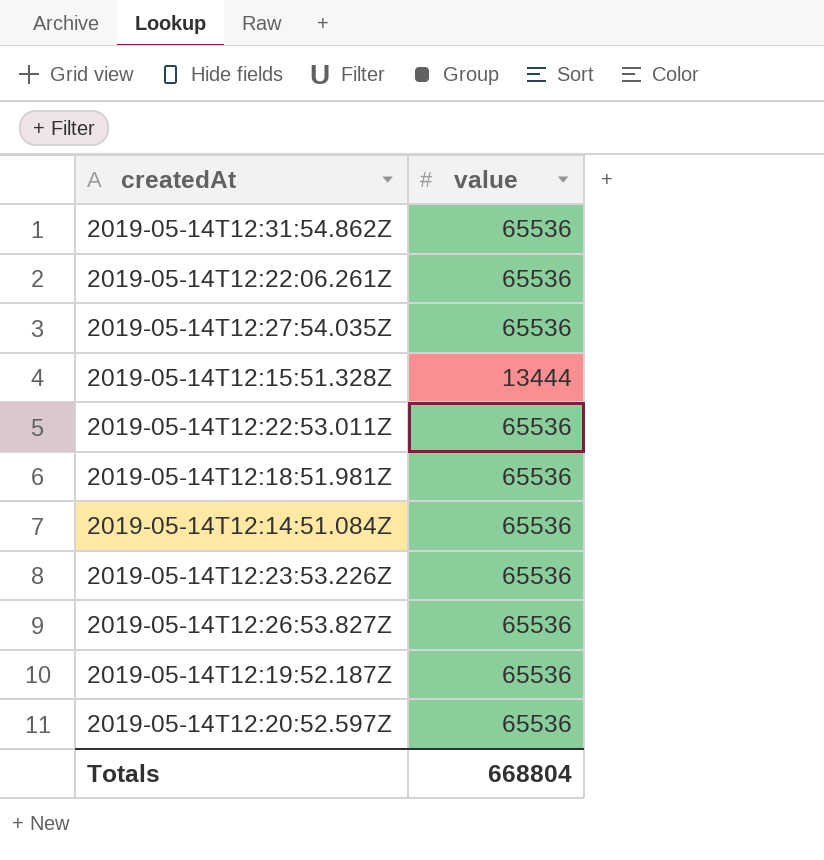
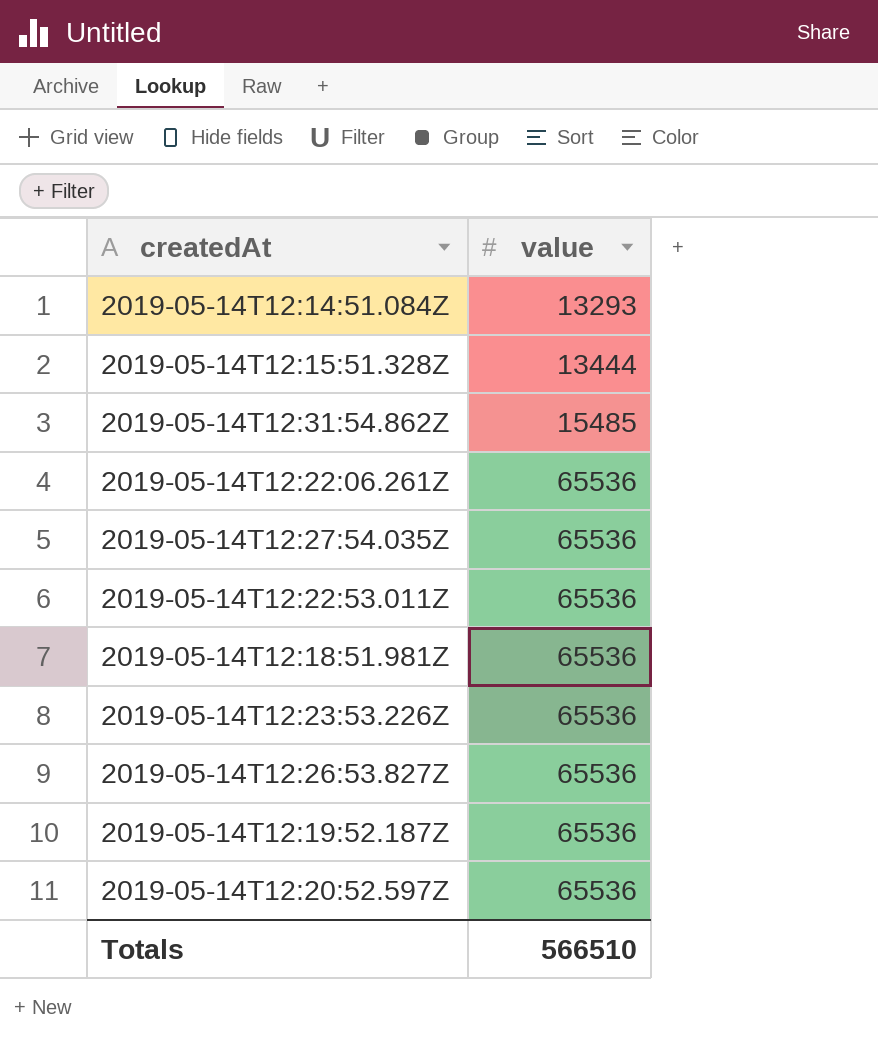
row order: none -> value ascending
2019-05-14T12:14:51.084Z | value: 65536 -> 13293
2019-05-14T12:31:54.862Z | value: 65536 -> 15485
Totals | value: 668804 -> 566510

